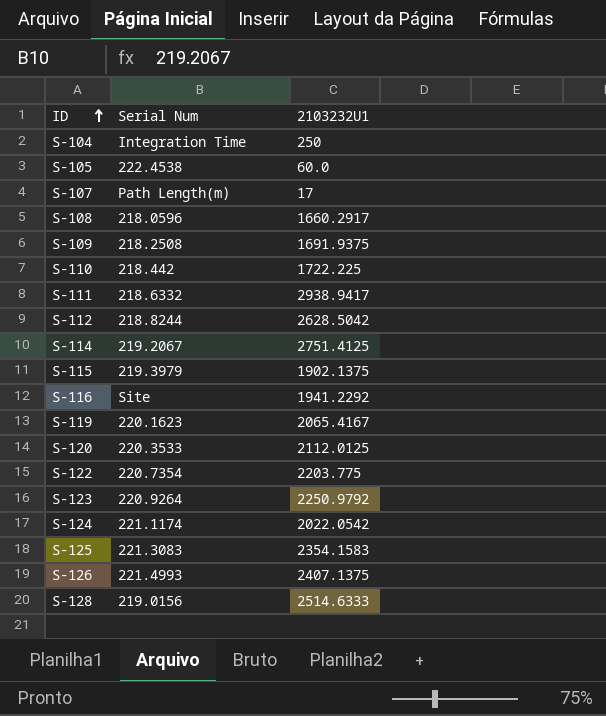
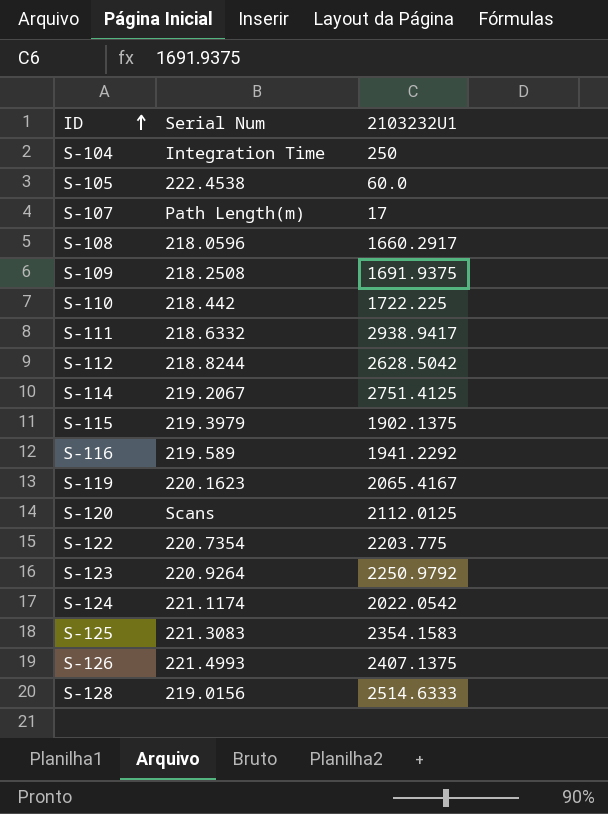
S-116 | Serial Num: Site -> 219.589
S-120 | Serial Num: 220.3533 -> Scans

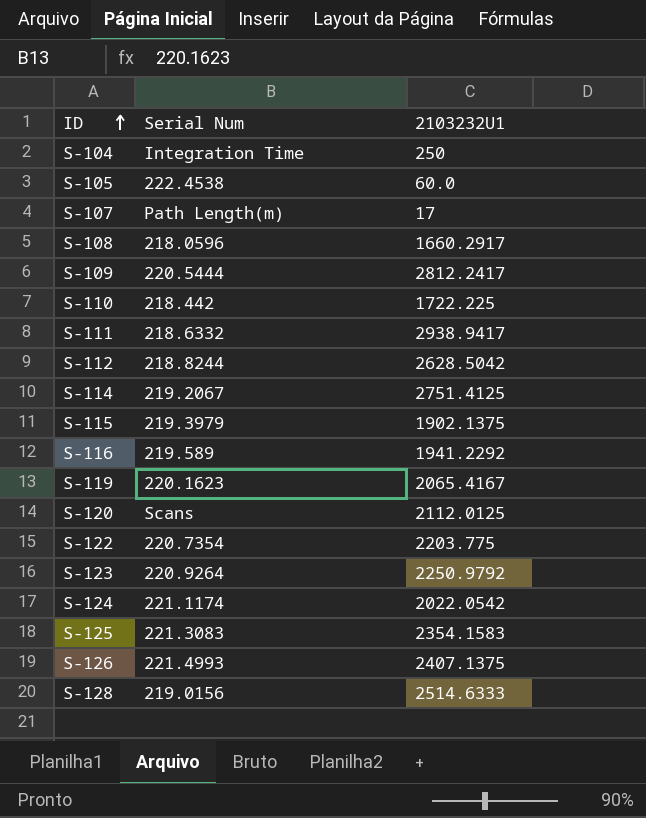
S-109 | Serial Num: 218.2508 -> 220.5444
S-109 | 2103232U1: 1691.9375 -> 2812.2417

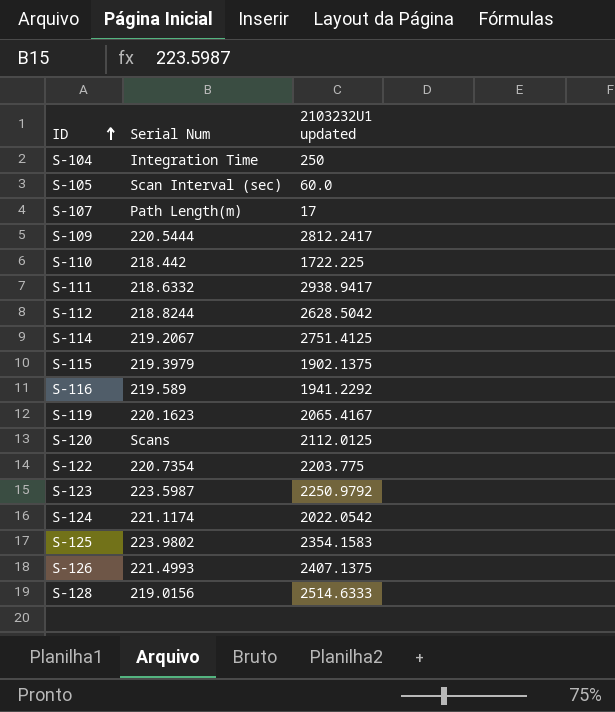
column name: 2103232U1 -> 2103232U1 updated
row S-108: 218.0596 | 1660.2917 -> none
S-105 | Serial Num: 222.4538 -> Scan Interval (sec)
S-123 | Serial Num: 220.9264 -> 223.5987
S-125 | Serial Num: 221.3083 -> 223.9802

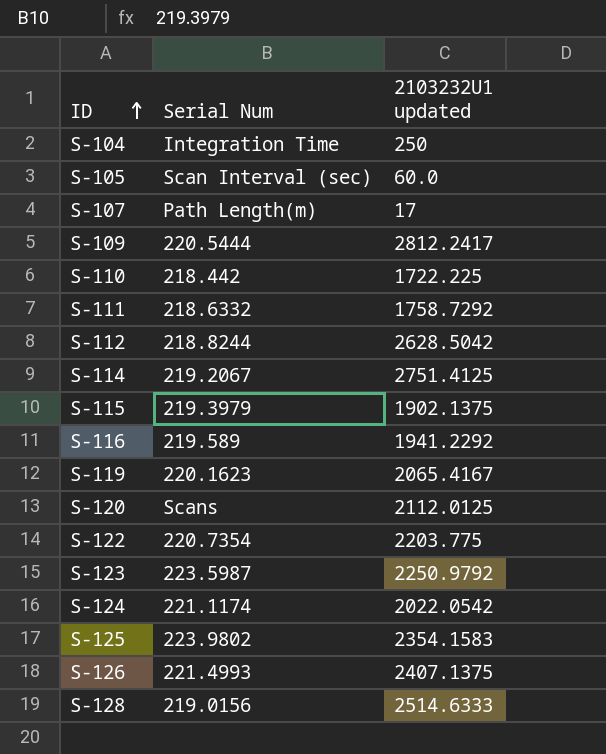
S-111 | 2103232U1 updated: 2938.9417 -> 1758.7292

